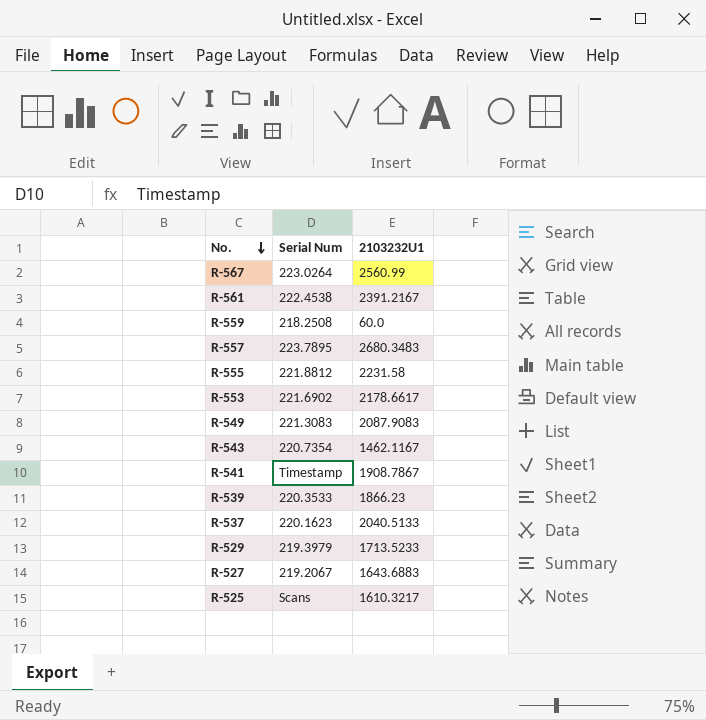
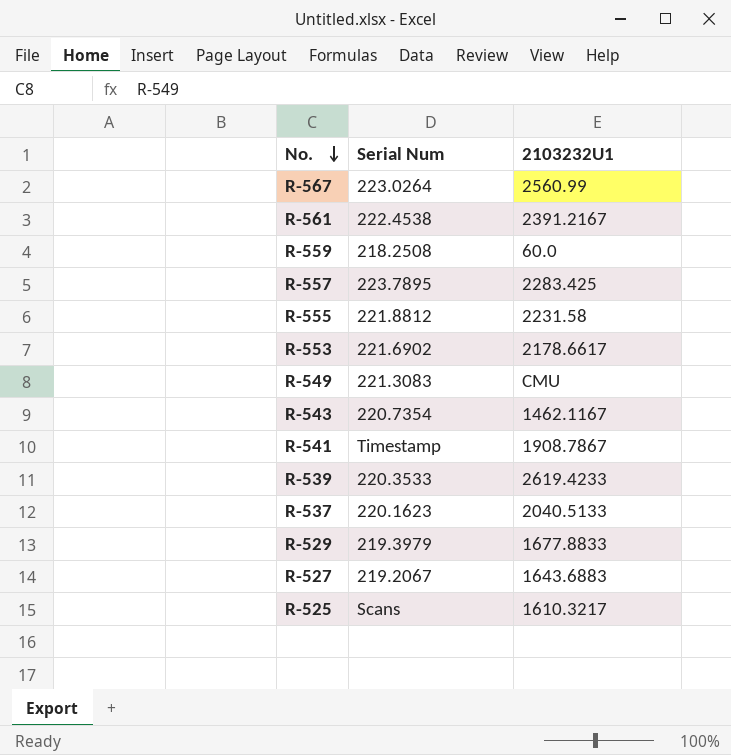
R-557 | 2103232U1: 2680.3483 -> 2283.425
R-549 | 2103232U1: 2087.9083 -> CMU
R-539 | 2103232U1: 1866.23 -> 2619.4233
R-529 | 2103232U1: 1713.5233 -> 1677.8833

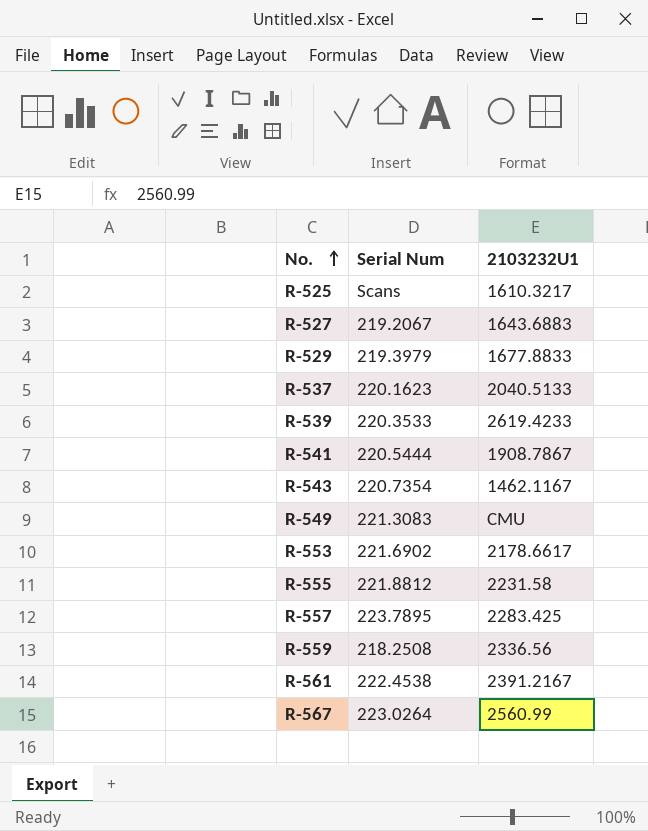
row order: No. descending -> No. ascending
R-541 | Serial Num: Timestamp -> 220.5444
R-559 | 2103232U1: 60.0 -> 2336.56

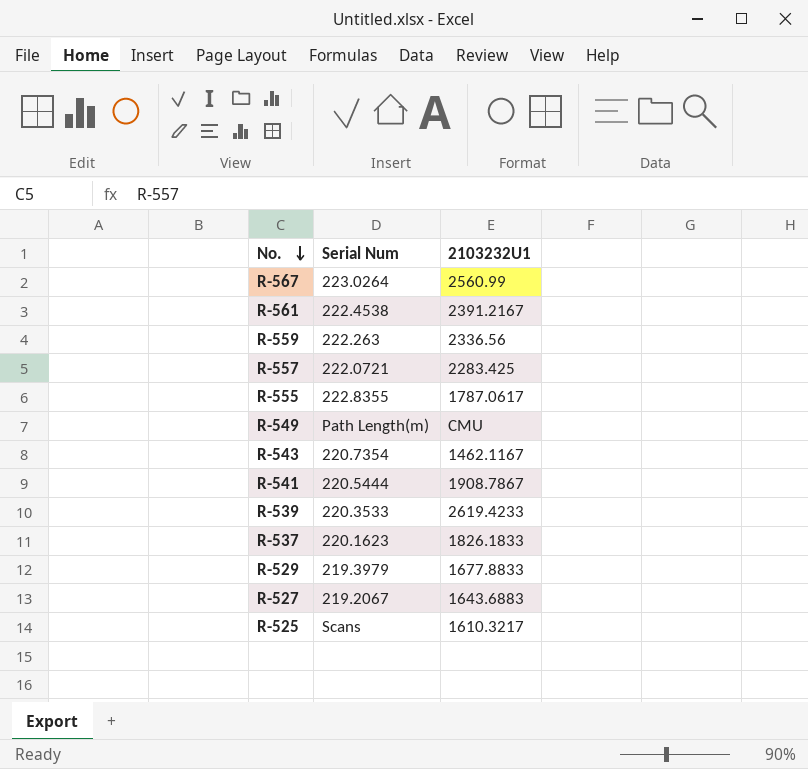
row order: No. ascending -> No. descending
row R-553: 221.6902 | 2178.6617 -> none
R-559 | Serial Num: 218.2508 -> 222.263
R-557 | Serial Num: 223.7895 -> 222.0721
R-555 | Serial Num: 221.8812 -> 222.8355
R-555 | 2103232U1: 2231.58 -> 1787.0617
R-549 | Serial Num: 221.3083 -> Path Length(m)
R-537 | 2103232U1: 2040.5133 -> 1826.1833

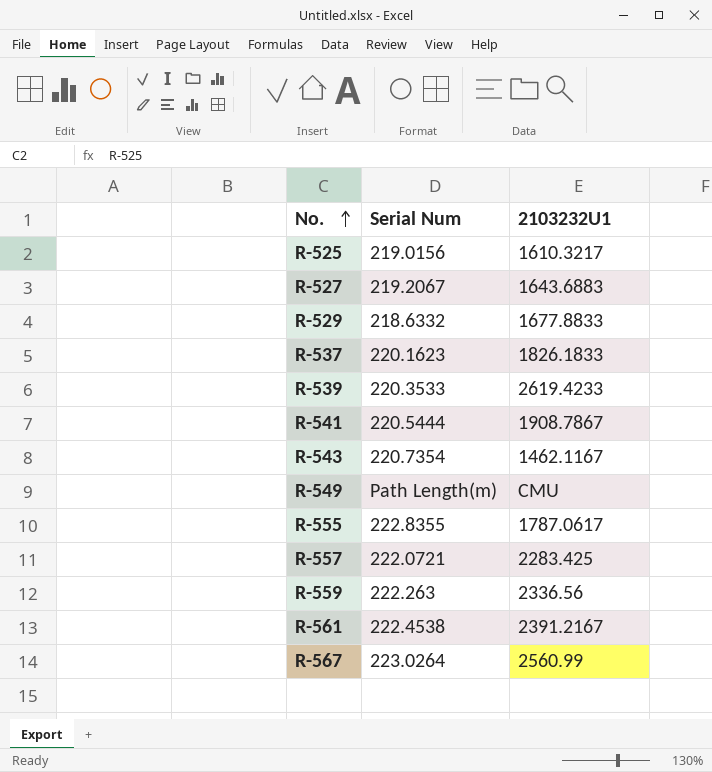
row order: No. descending -> No. ascending
R-525 | Serial Num: Scans -> 219.0156
R-529 | Serial Num: 219.3979 -> 218.6332

